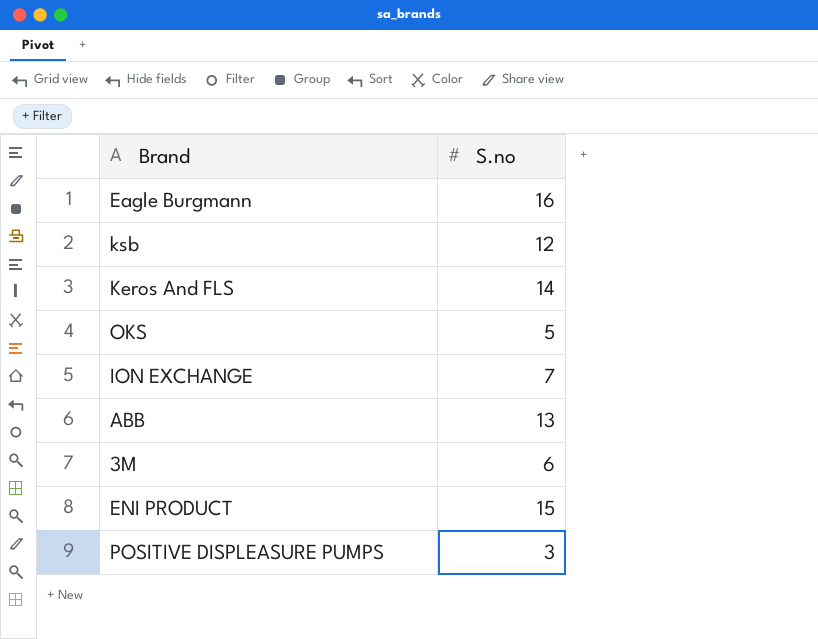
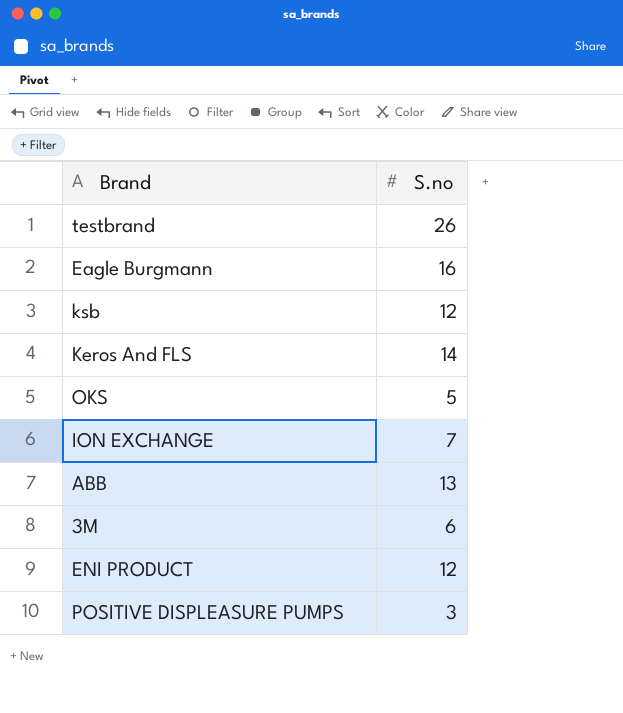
row testbrand: none -> 26
ENI PRODUCT | S.no: 15 -> 12

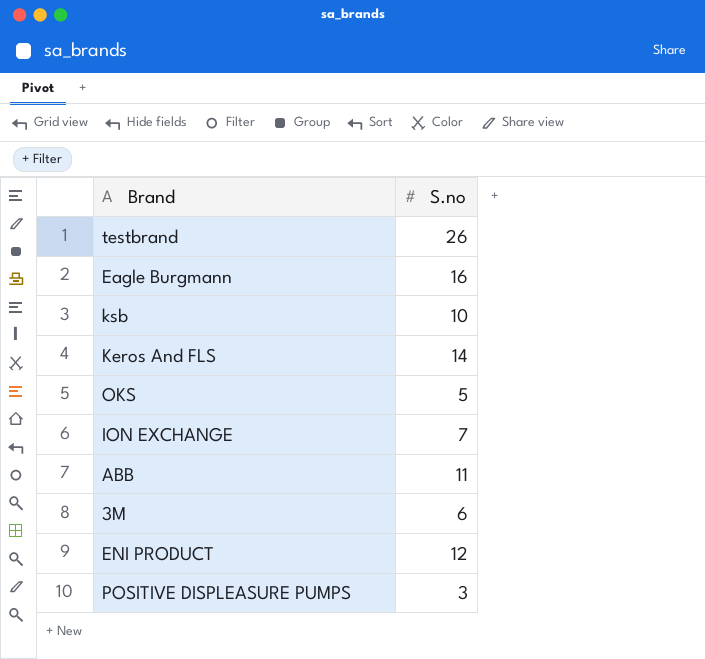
ksb | S.no: 12 -> 10
ABB | S.no: 13 -> 11

